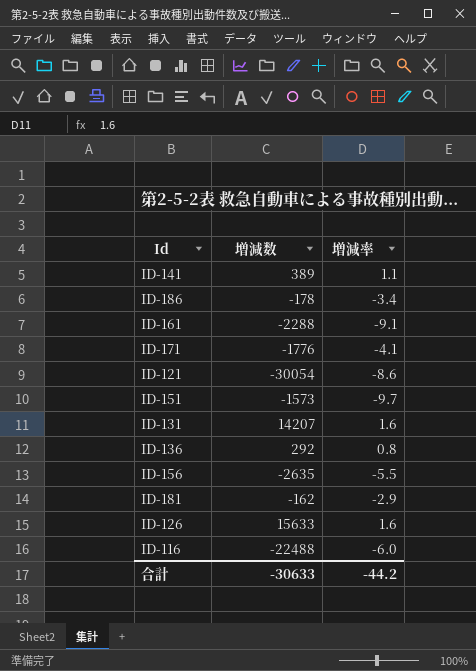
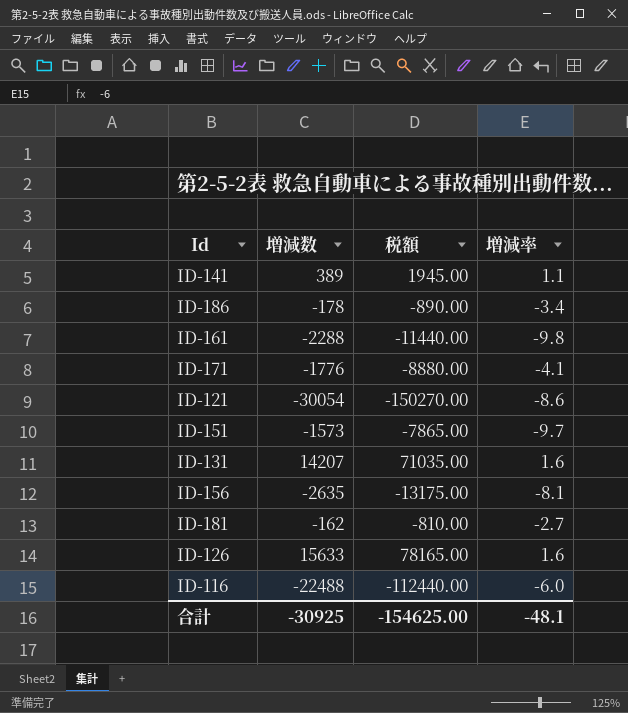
column 税額 | formula: none -> [増減数] * 5
row ID-136: 292 | 0.8 -> none
ID-161 | 増減率: -9.1 -> -9.8
ID-156 | 増減率: -5.5 -> -8.1
ID-181 | 増減率: -2.9 -> -2.7
合計 | 増減数: -30633 -> -30925
合計 | 増減率: -44.2 -> -48.1

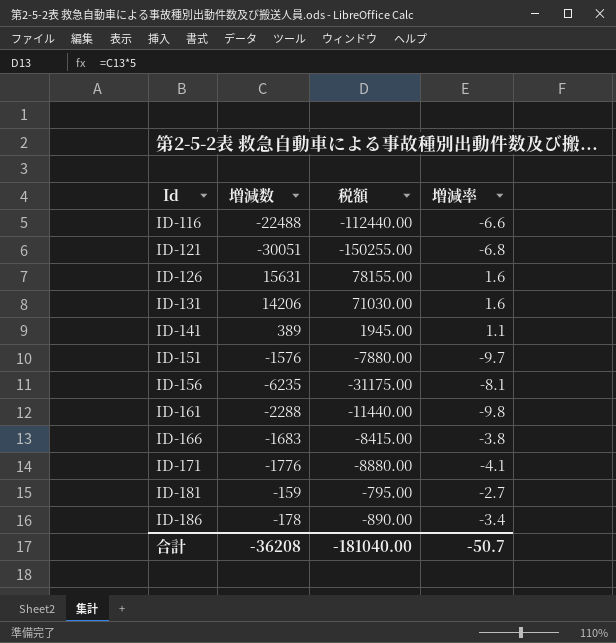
row order: none -> Id ascending
ID-116 | 増減率: -6.0 -> -6.6
ID-121 | 増減数: -30054 -> -30051
ID-121 | 税額: -150270.00 -> -150255.00
ID-121 | 増減率: -8.6 -> -6.8
ID-126 | 増減数: 15633 -> 15631
ID-126 | 税額: 78165.00 -> 78155.00
ID-131 | 増減数: 14207 -> 14206
ID-131 | 税額: 71035.00 -> 71030.00
ID-151 | 増減数: -1573 -> -1576
ID-151 | 税額: -7865.00 -> -7880.00
ID-156 | 増減数: -2635 -> -6235
ID-156 | 税額: -13175.00 -> -31175.00
row ID-166: none -> -1683 | -8415.00 | -3.8
ID-181 | 増減数: -162 -> -159
ID-181 | 税額: -810.00 -> -795.00
合計 | 増減数: -30925 -> -36208
合計 | 税額: -154625.00 -> -181040.00
合計 | 増減率: -48.1 -> -50.7

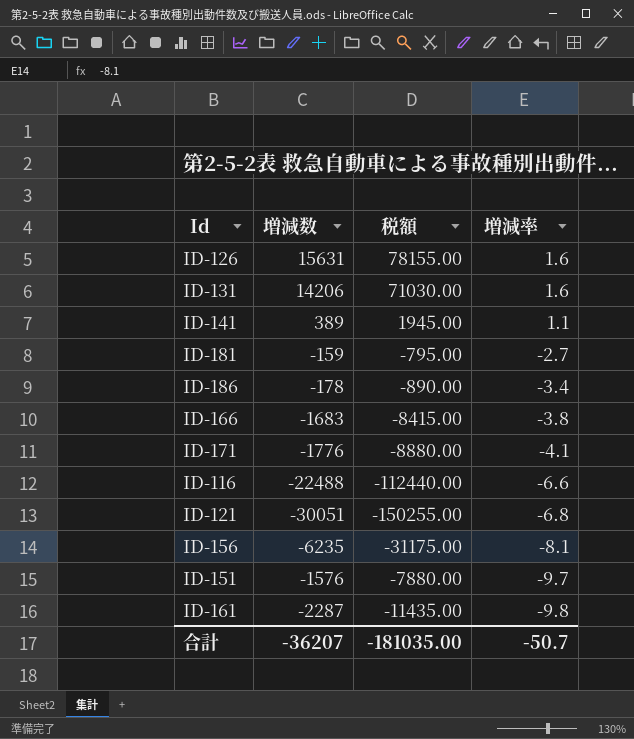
row order: Id ascending -> 増減率 descending
ID-161 | 増減数: -2288 -> -2287
ID-161 | 税額: -11440.00 -> -11435.00
合計 | 増減数: -36208 -> -36207
合計 | 税額: -181040.00 -> -181035.00

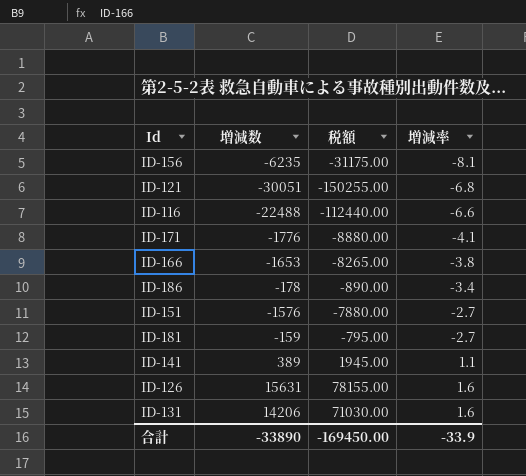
row order: 増減率 descending -> 増減率 ascending
row ID-161: -2287 | -11435.00 | -9.8 -> none
ID-166 | 増減数: -1683 -> -1653
ID-166 | 税額: -8415.00 -> -8265.00
ID-151 | 増減率: -9.7 -> -2.7
合計 | 増減数: -36207 -> -33890
合計 | 税額: -181035.00 -> -169450.00
合計 | 増減率: -50.7 -> -33.9

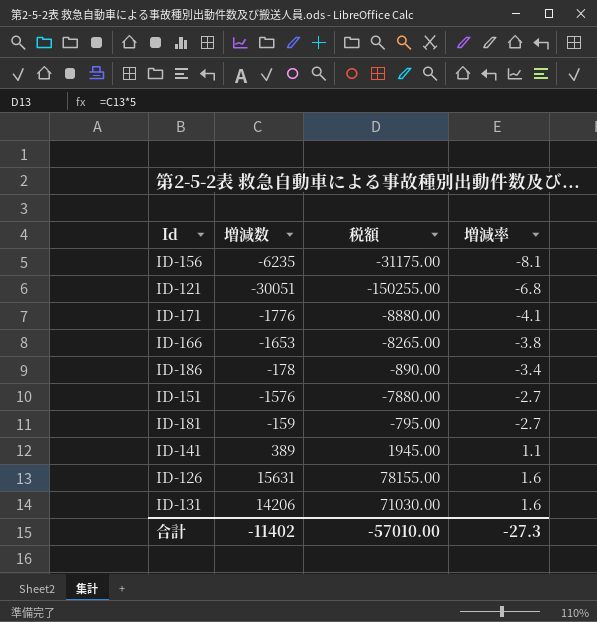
row ID-116: -22488 | -112440.00 | -6.6 -> none
合計 | 増減数: -33890 -> -11402
合計 | 税額: -169450.00 -> -57010.00
合計 | 増減率: -33.9 -> -27.3

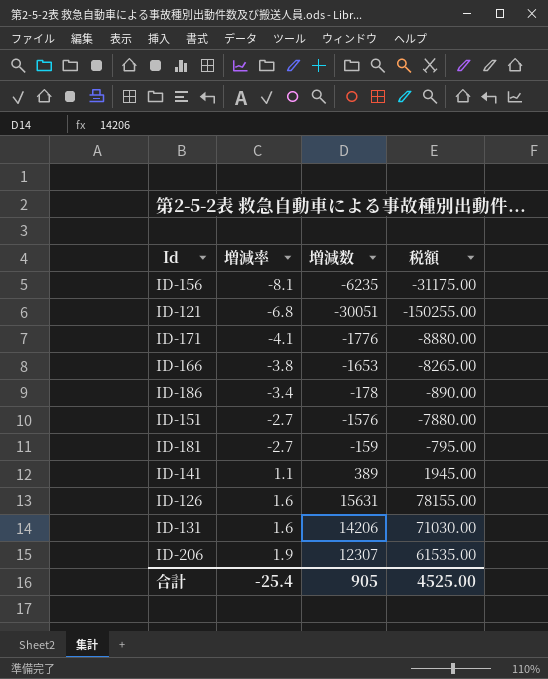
column 増減率 | position: 4 -> 2
row ID-206: none -> 1.9 | 12307 | 61535.00
合計 | 増減率: -27.3 -> -25.4
合計 | 増減数: -11402 -> 905
合計 | 税額: -57010.00 -> 4525.00

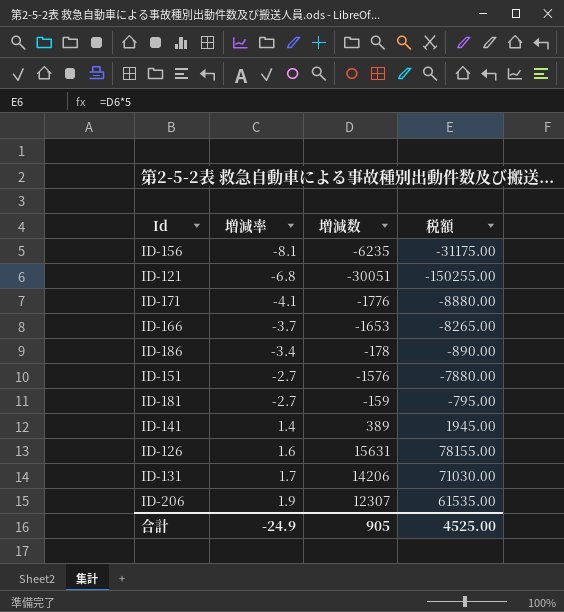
ID-166 | 増減率: -3.8 -> -3.7
ID-141 | 増減率: 1.1 -> 1.4
ID-131 | 増減率: 1.6 -> 1.7
合計 | 増減率: -25.4 -> -24.9

